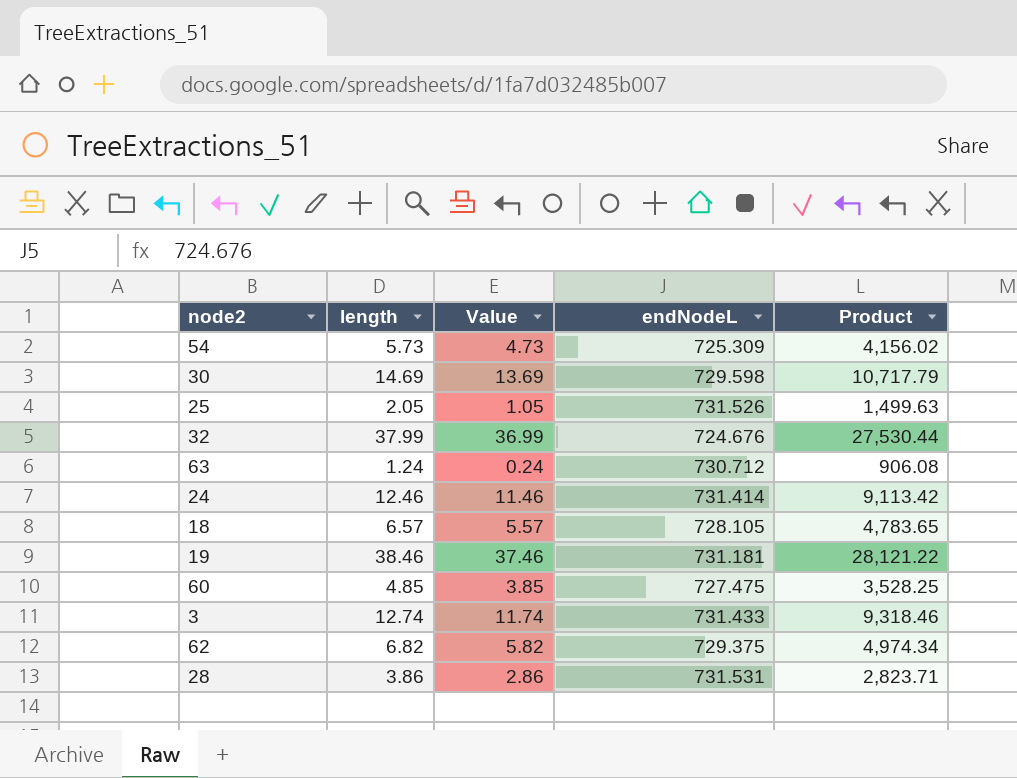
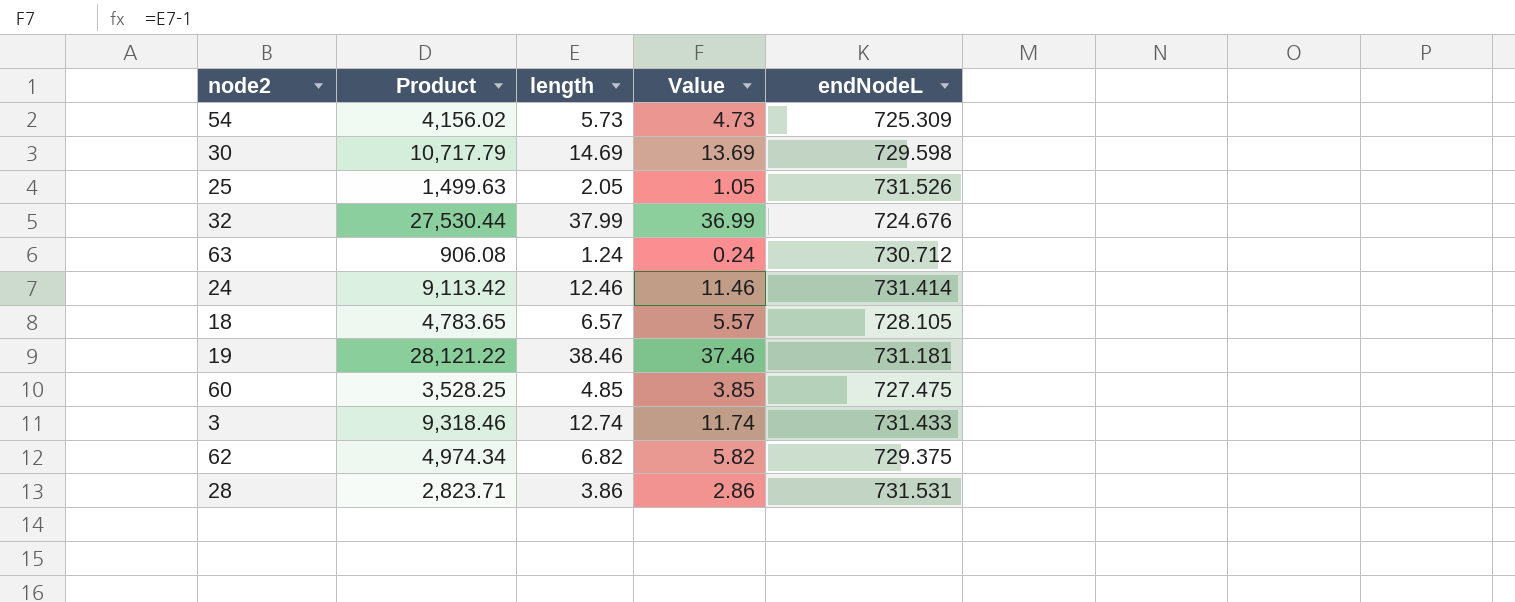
column Product | position: 5 -> 2

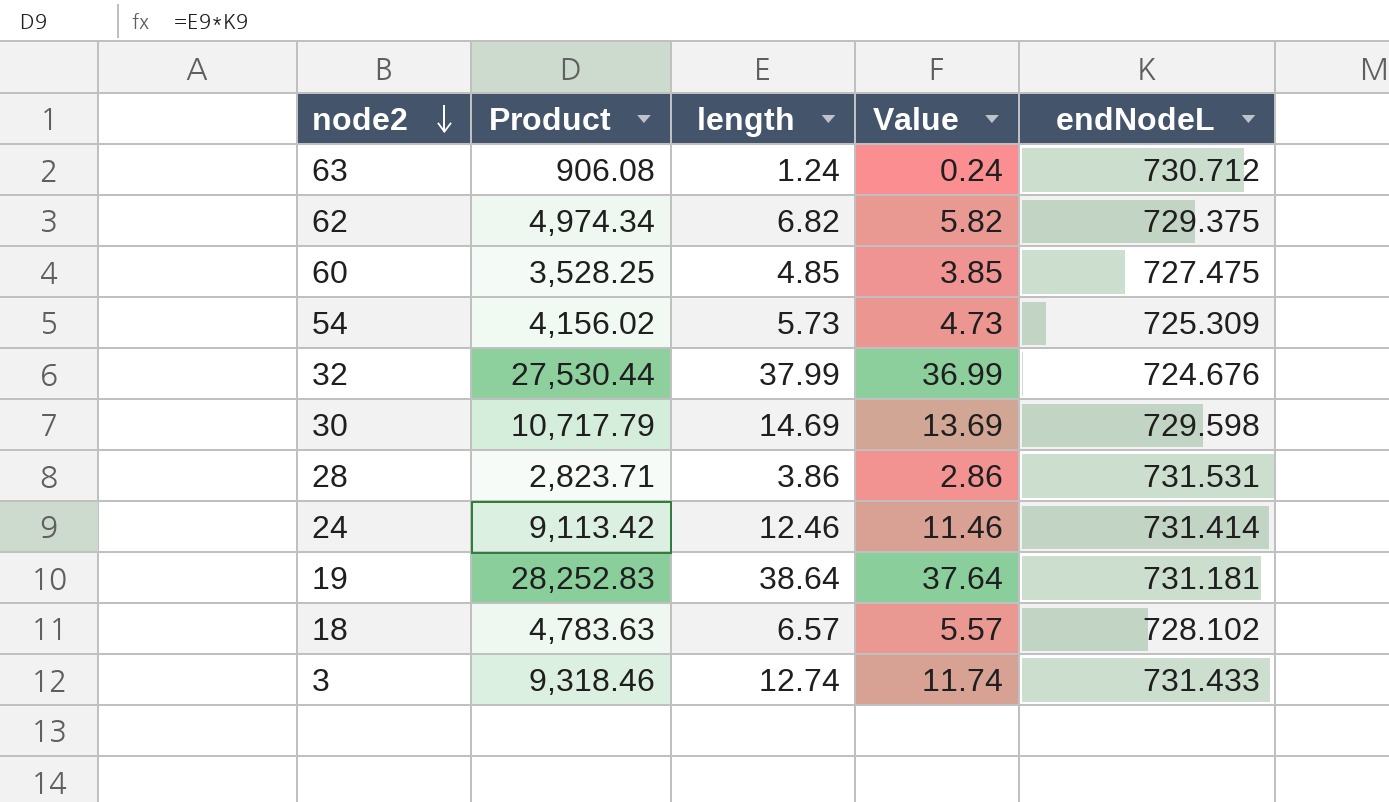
row order: none -> node2 descending
row 25: 1,499.63 | 2.05 | 1.05 | 731.526 -> none
19 | Product: 28,121.22 -> 28,252.83
19 | length: 38.46 -> 38.64
19 | Value: 37.46 -> 37.64
18 | Product: 4,783.65 -> 4,783.63
18 | endNodeL: 728.105 -> 728.102

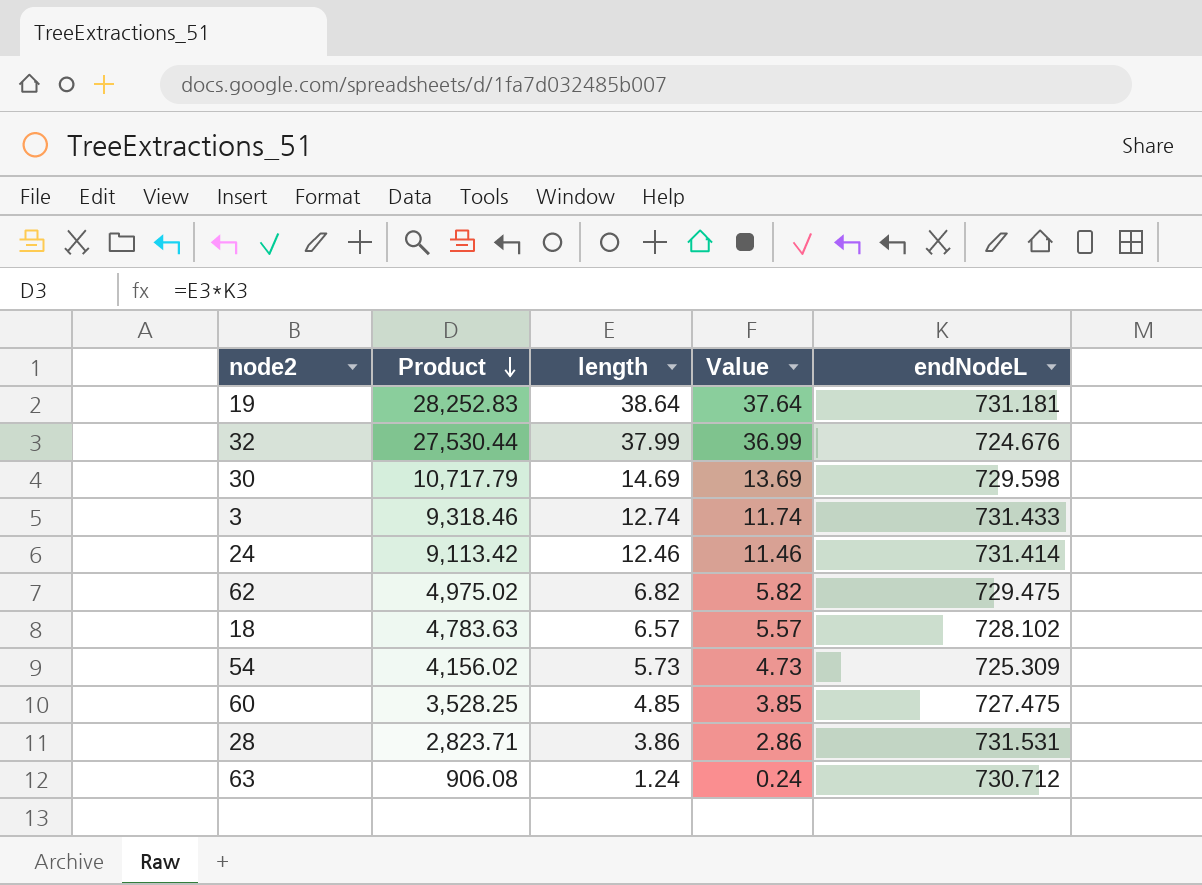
row order: node2 descending -> Product descending
62 | Product: 4,974.34 -> 4,975.02
62 | endNodeL: 729.375 -> 729.475

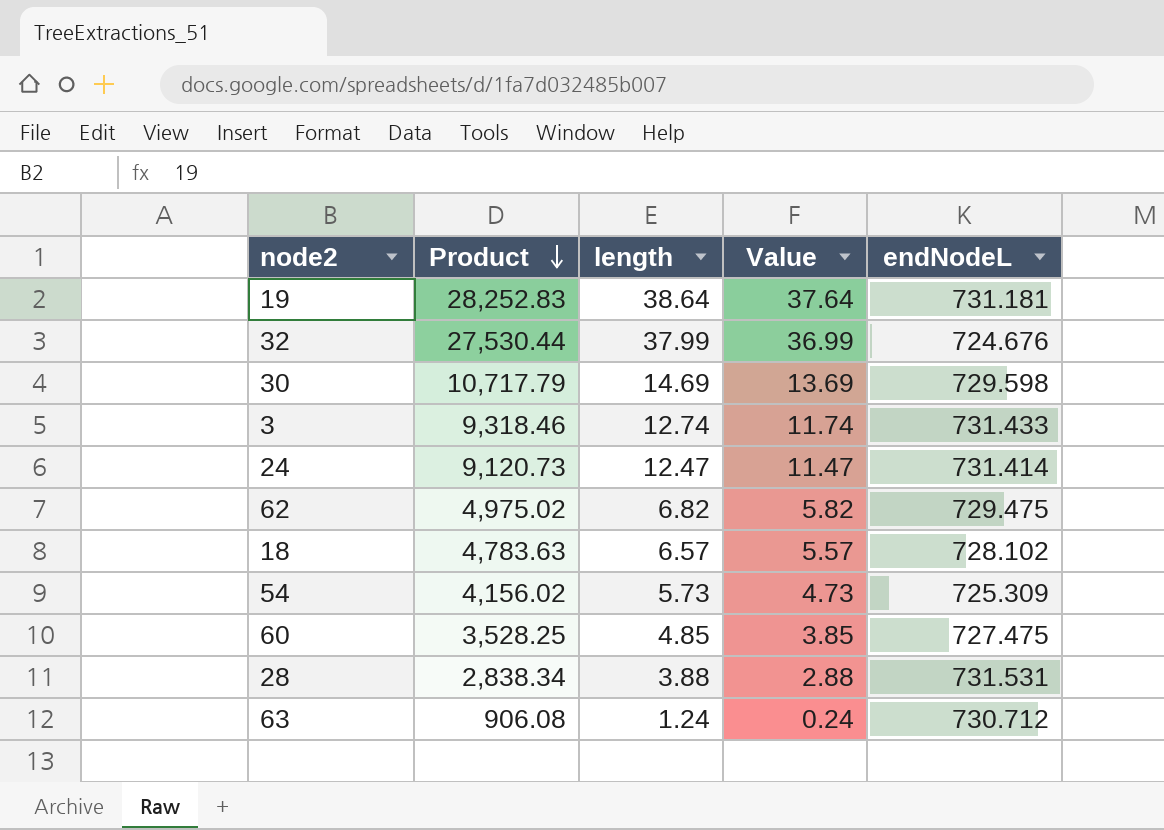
24 | Product: 9,113.42 -> 9,120.73
24 | length: 12.46 -> 12.47
24 | Value: 11.46 -> 11.47
28 | Product: 2,823.71 -> 2,838.34
28 | length: 3.86 -> 3.88
28 | Value: 2.86 -> 2.88

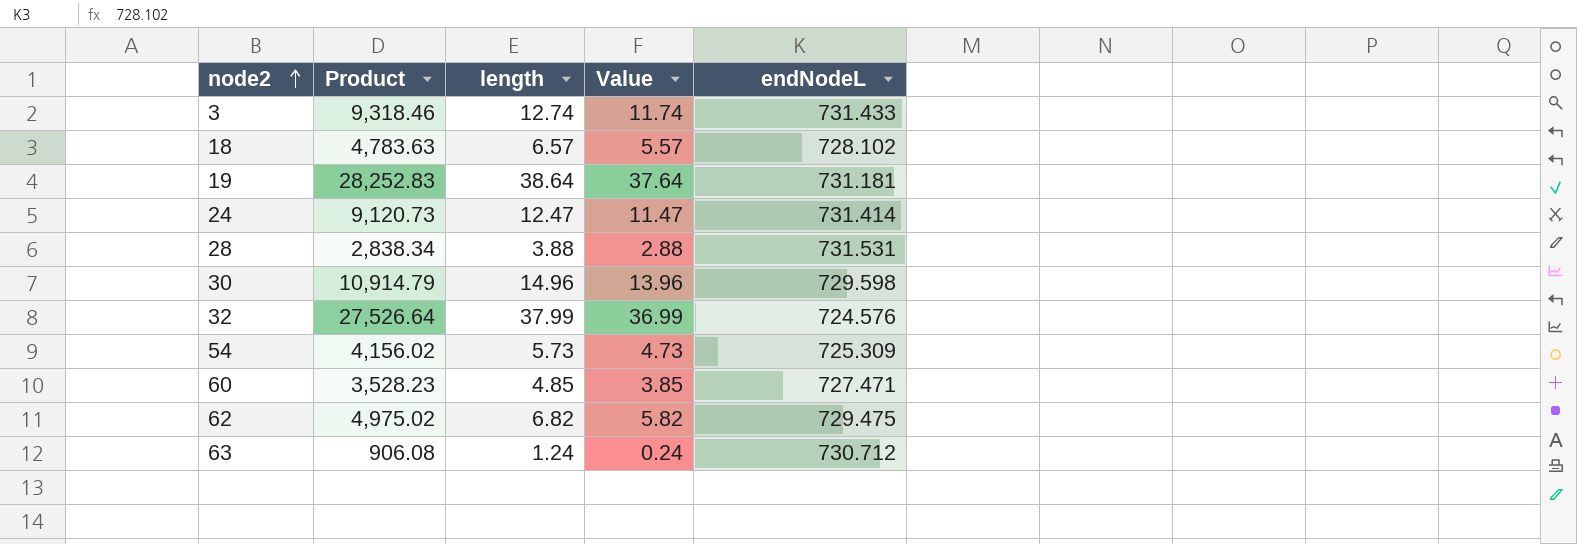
row order: Product descending -> node2 ascending
30 | Product: 10,717.79 -> 10,914.79
30 | length: 14.69 -> 14.96
30 | Value: 13.69 -> 13.96
32 | Product: 27,530.44 -> 27,526.64
32 | endNodeL: 724.676 -> 724.576
60 | Product: 3,528.25 -> 3,528.23
60 | endNodeL: 727.475 -> 727.471

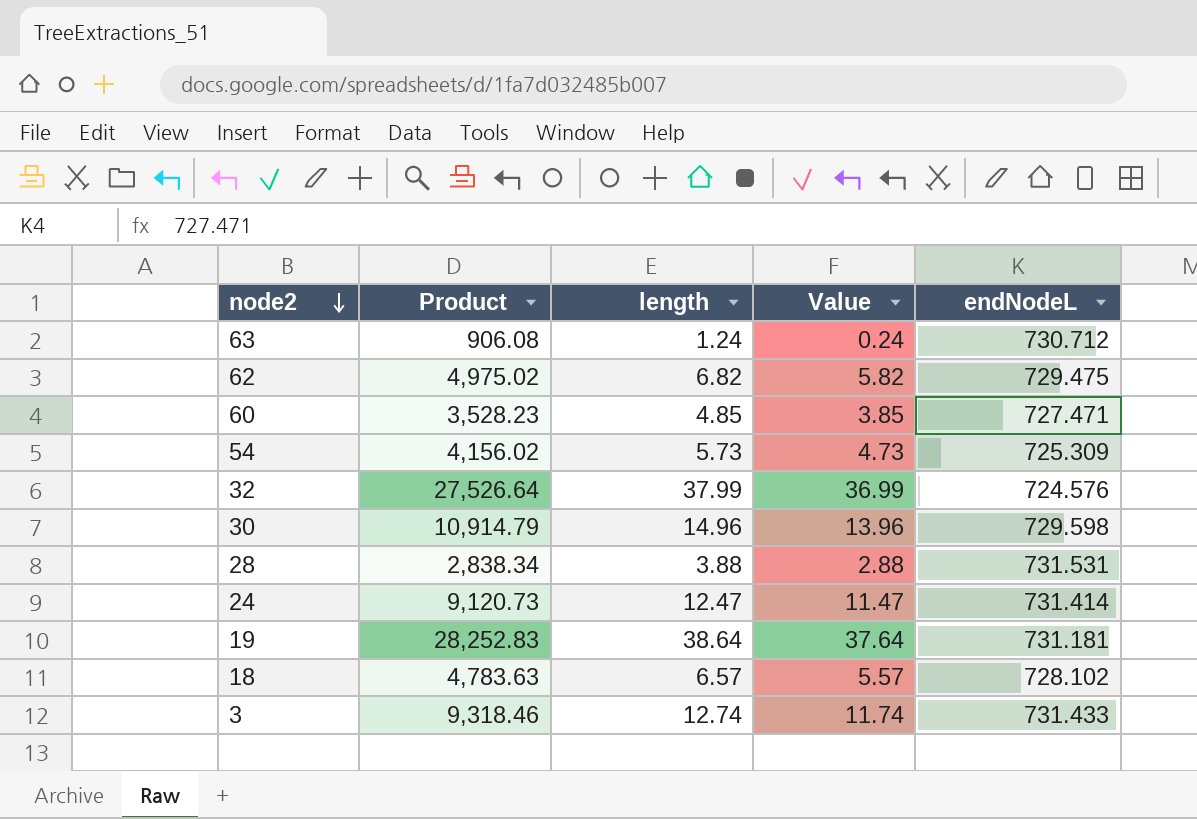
row order: node2 ascending -> node2 descending

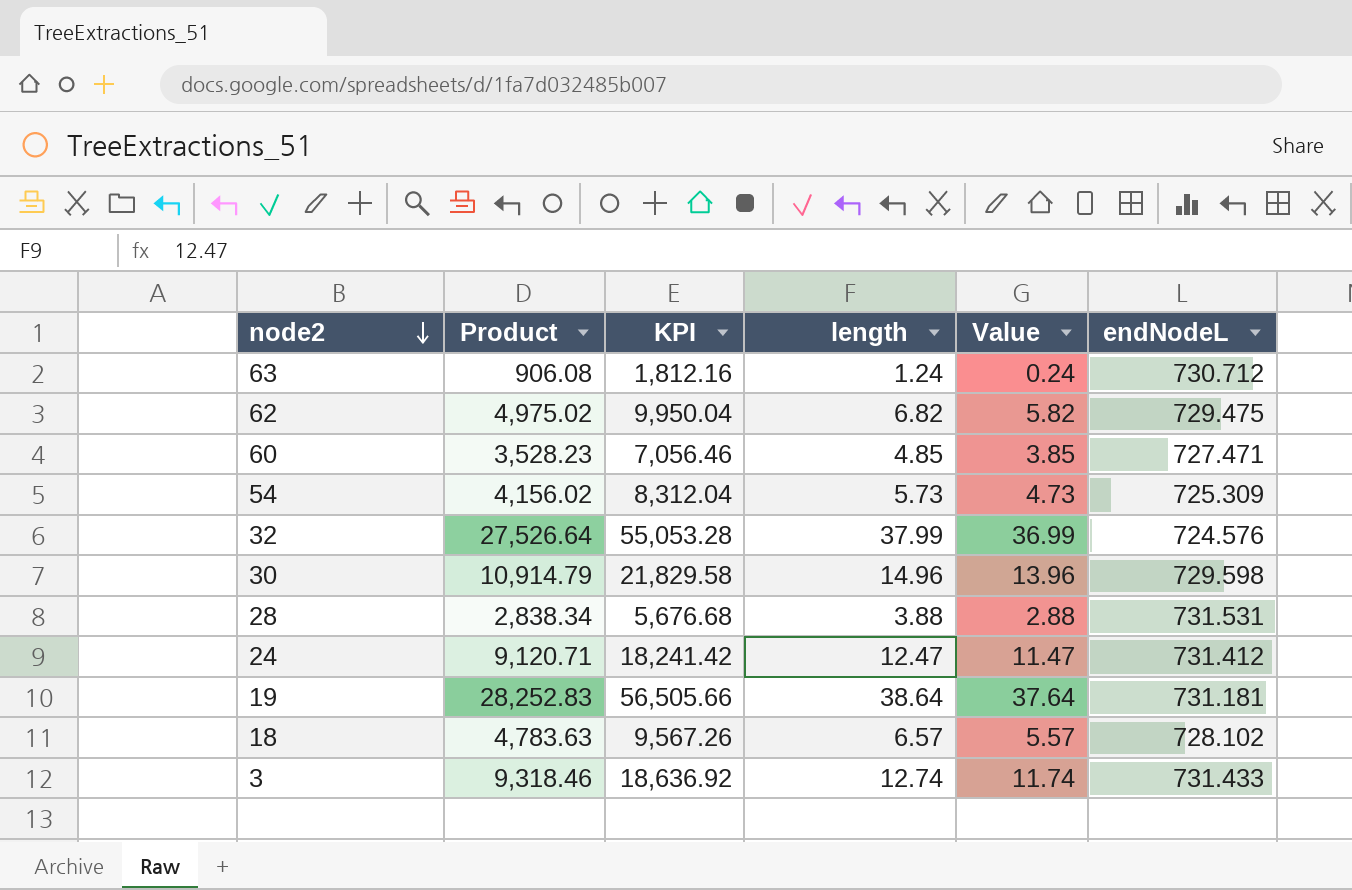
column KPI | formula: none -> [Product] * 2
24 | Product: 9,120.73 -> 9,120.71
24 | endNodeL: 731.414 -> 731.412

